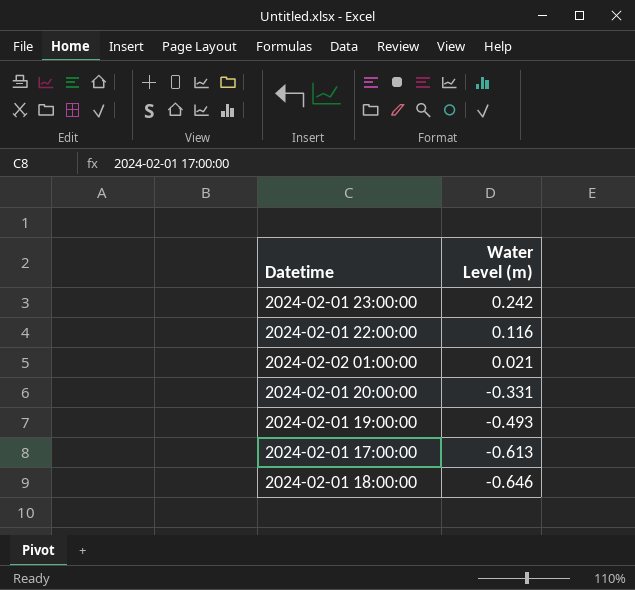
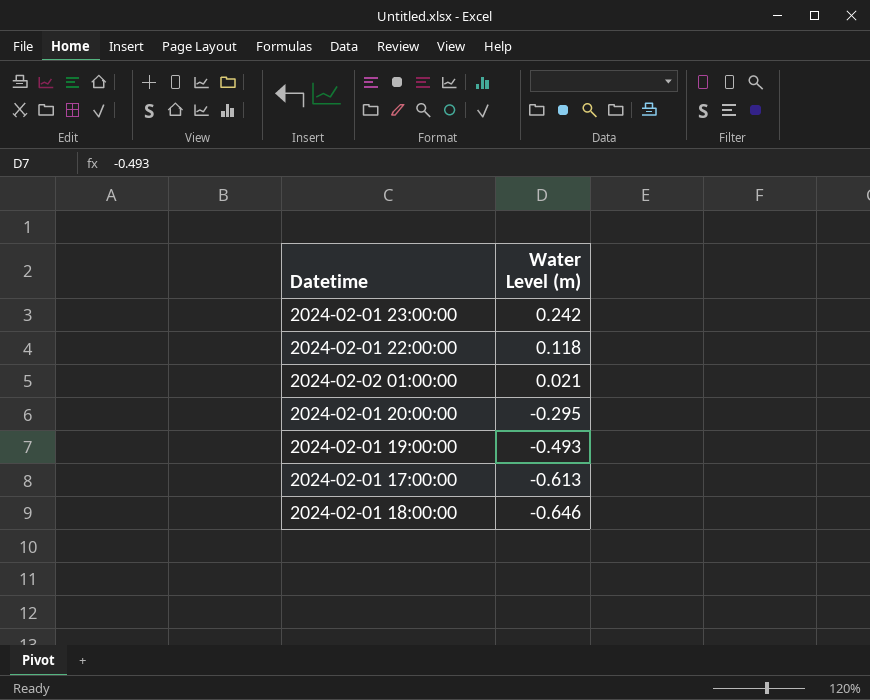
2024-02-01 22:00:00 | Water Level (m): 0.116 -> 0.118
2024-02-01 20:00:00 | Water Level (m): -0.331 -> -0.295

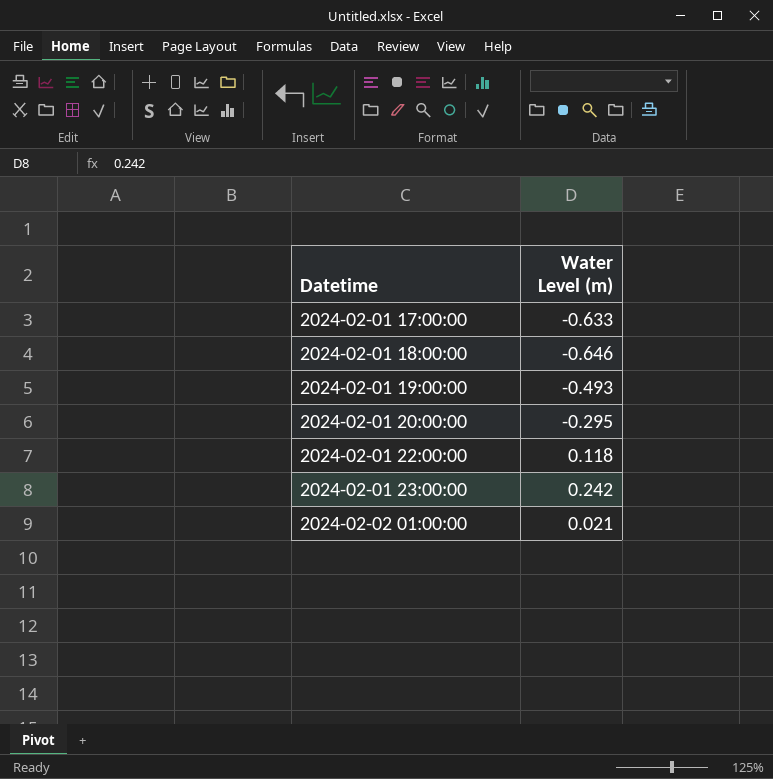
row order: Water Level (m) descending -> Datetime ascending
2024-02-01 17:00:00 | Water Level (m): -0.613 -> -0.633

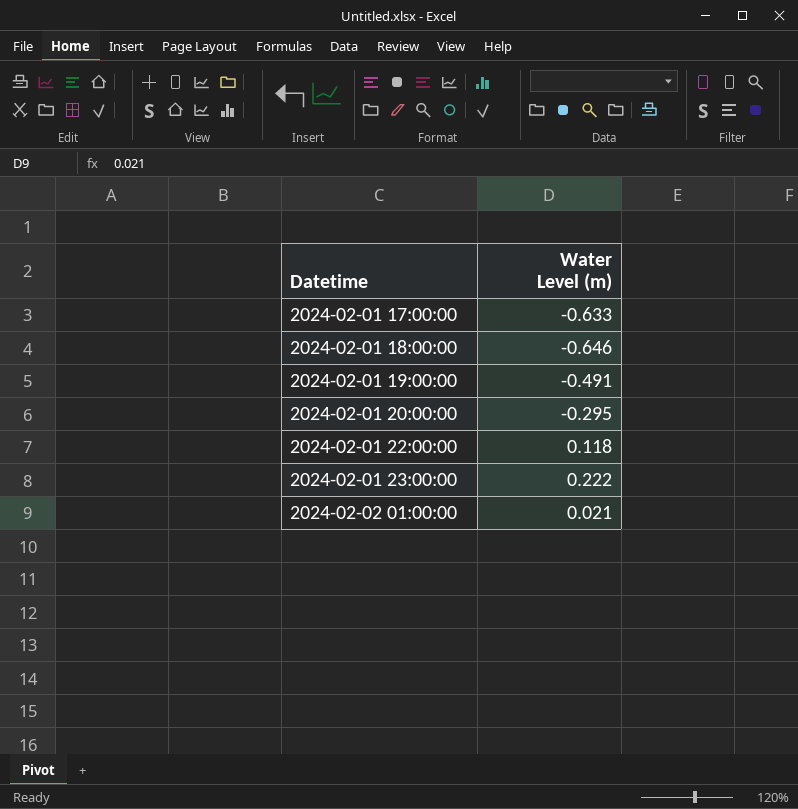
2024-02-01 19:00:00 | Water Level (m): -0.493 -> -0.491
2024-02-01 23:00:00 | Water Level (m): 0.242 -> 0.222

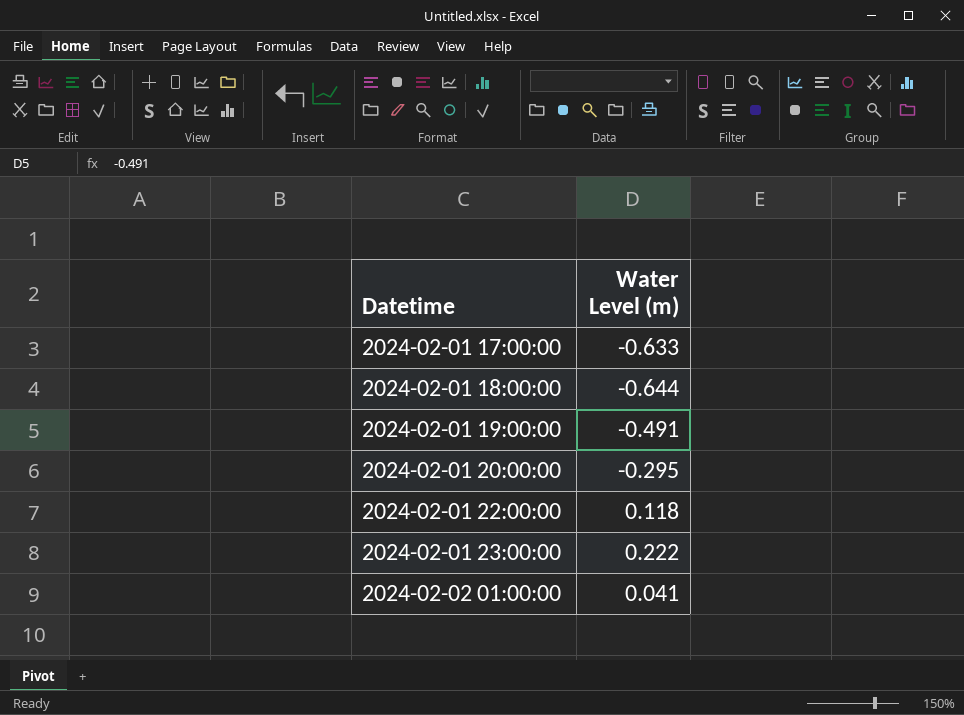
2024-02-01 18:00:00 | Water Level (m): -0.646 -> -0.644
2024-02-02 01:00:00 | Water Level (m): 0.021 -> 0.041

